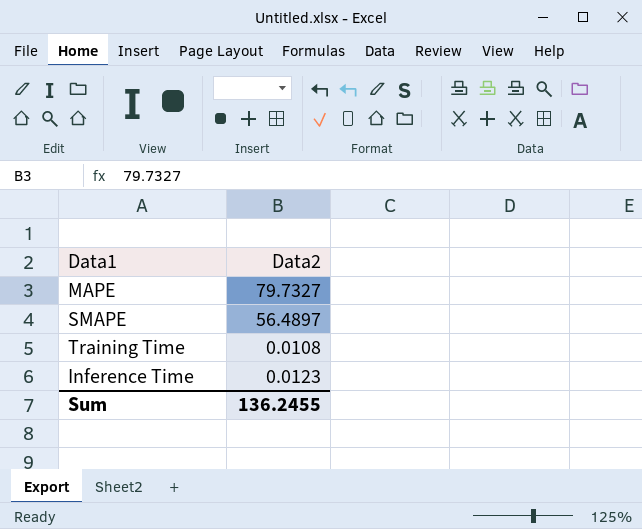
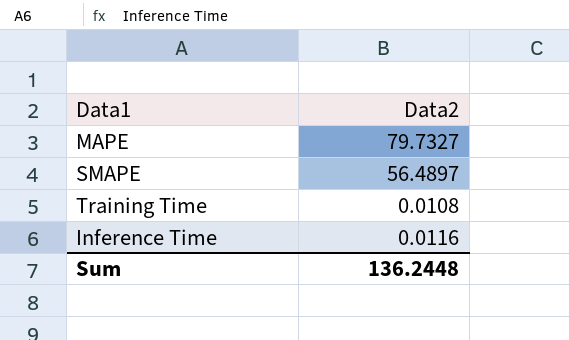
Inference Time | Data2: 0.0123 -> 0.0116
Sum | Data2: 136.2455 -> 136.2448

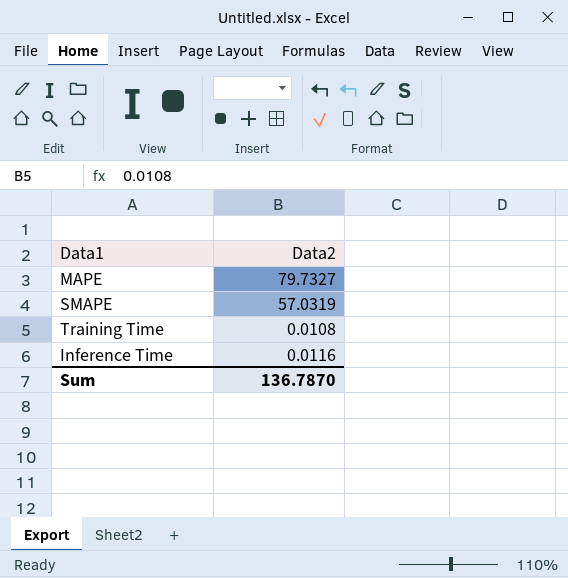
SMAPE | Data2: 56.4897 -> 57.0319
Sum | Data2: 136.2448 -> 136.7870

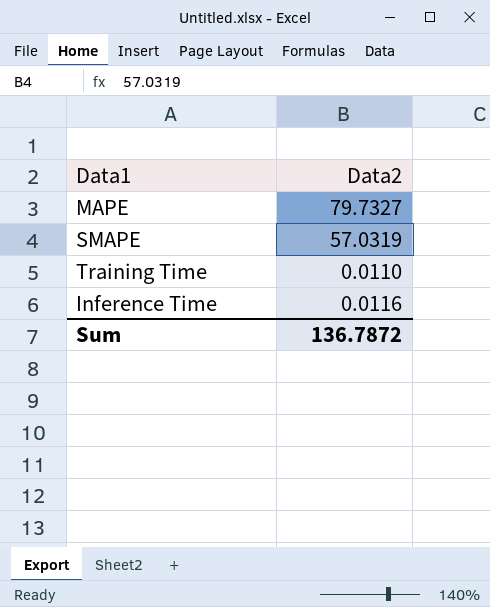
Training Time | Data2: 0.0108 -> 0.0110
Sum | Data2: 136.7870 -> 136.7872

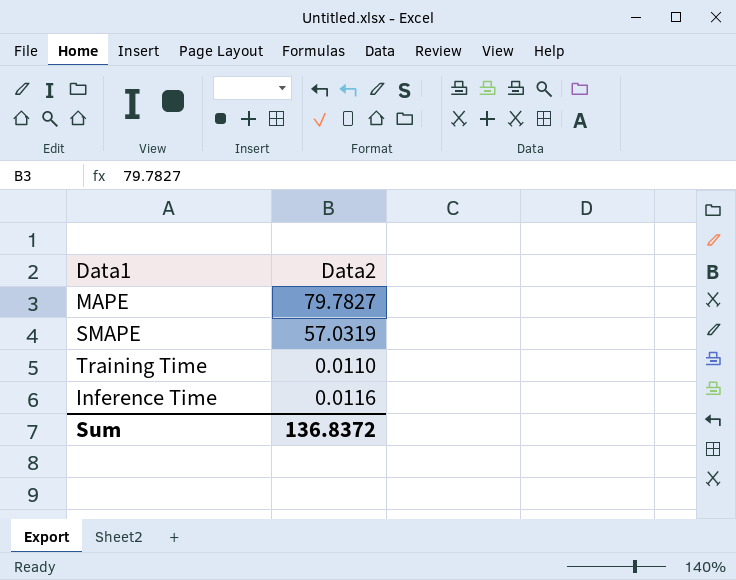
MAPE | Data2: 79.7327 -> 79.7827
Sum | Data2: 136.7872 -> 136.8372

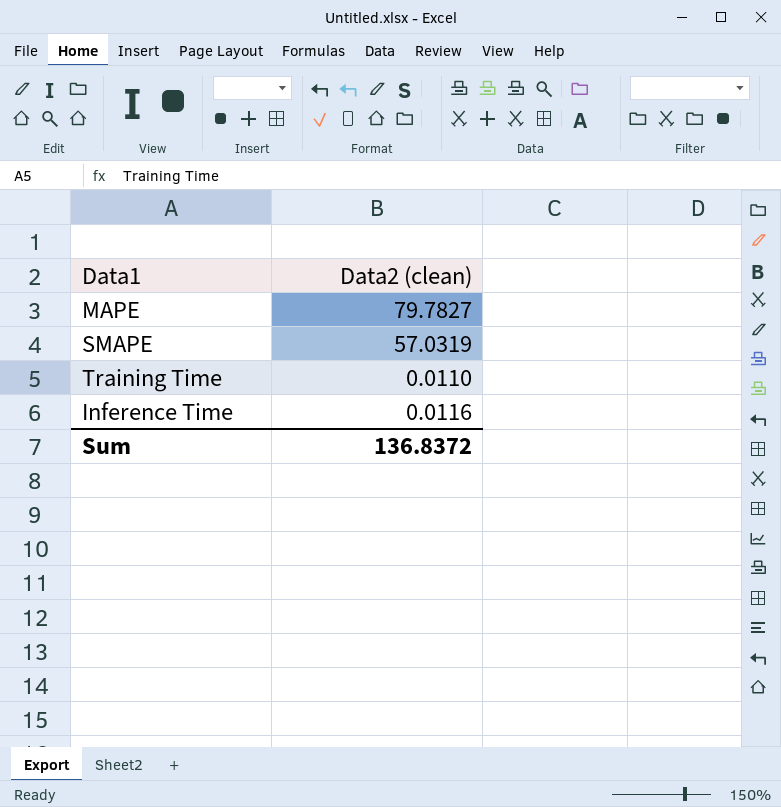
column name: Data2 -> Data2 (clean)

